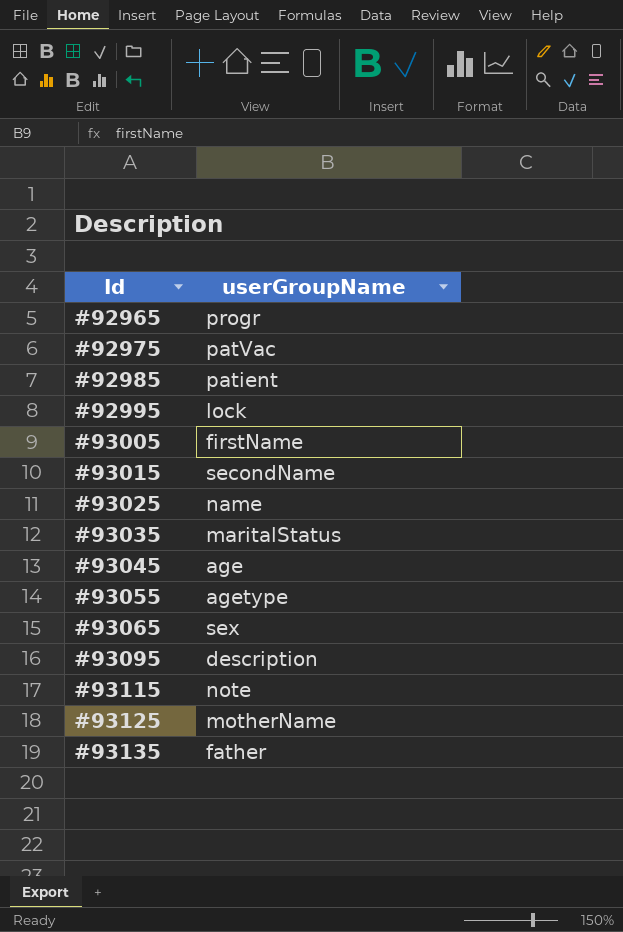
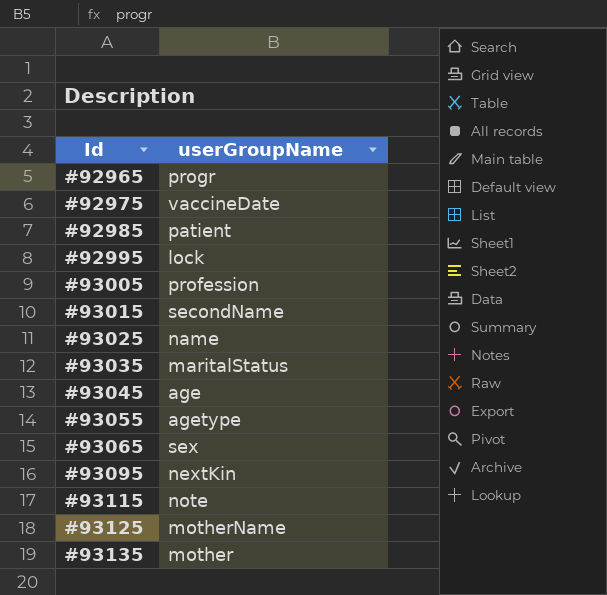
#92975 | userGroupName: patVac -> vaccineDate
#93005 | userGroupName: firstName -> profession
#93095 | userGroupName: description -> nextKin
#93135 | userGroupName: father -> mother

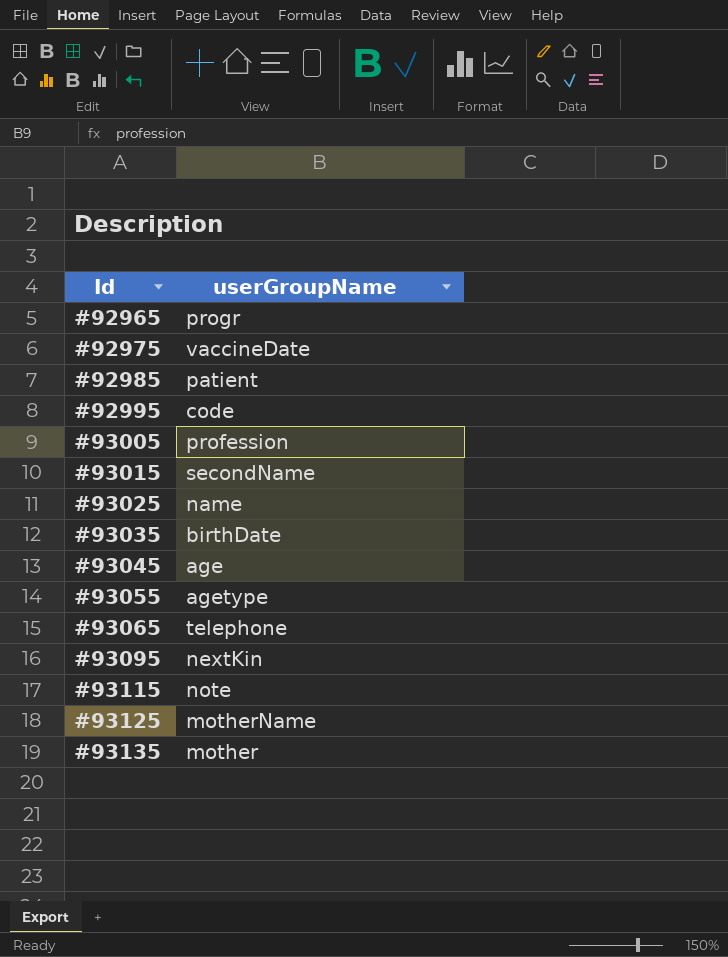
#92995 | userGroupName: lock -> code
#93035 | userGroupName: maritalStatus -> birthDate
#93065 | userGroupName: sex -> telephone

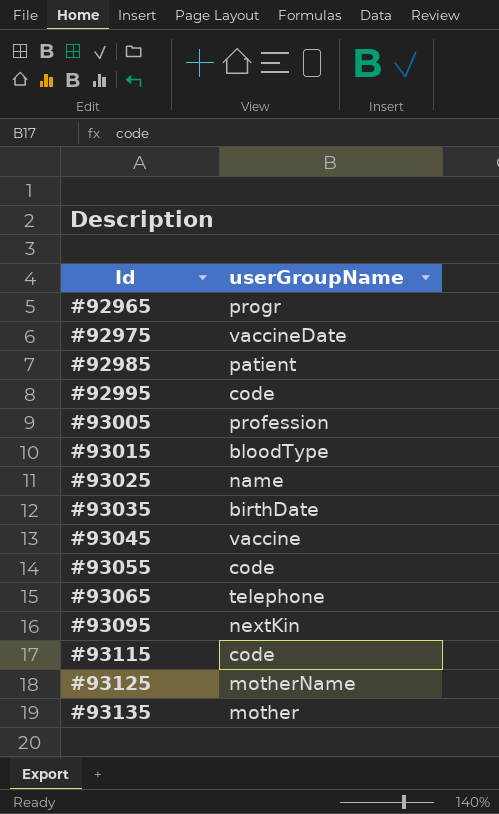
#93015 | userGroupName: secondName -> bloodType
#93045 | userGroupName: age -> vaccine
#93055 | userGroupName: agetype -> code
#93115 | userGroupName: note -> code

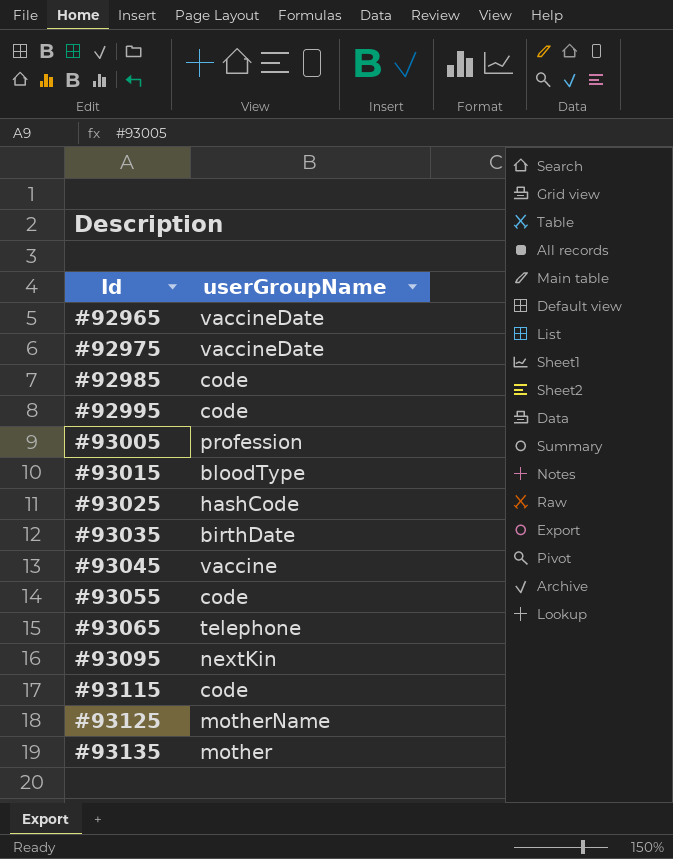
#92965 | userGroupName: progr -> vaccineDate
#92985 | userGroupName: patient -> code
#93025 | userGroupName: name -> hashCode

